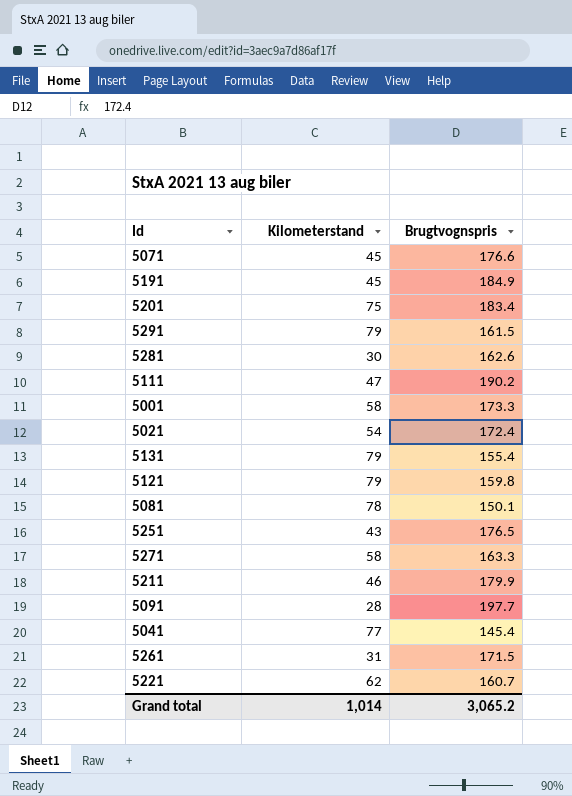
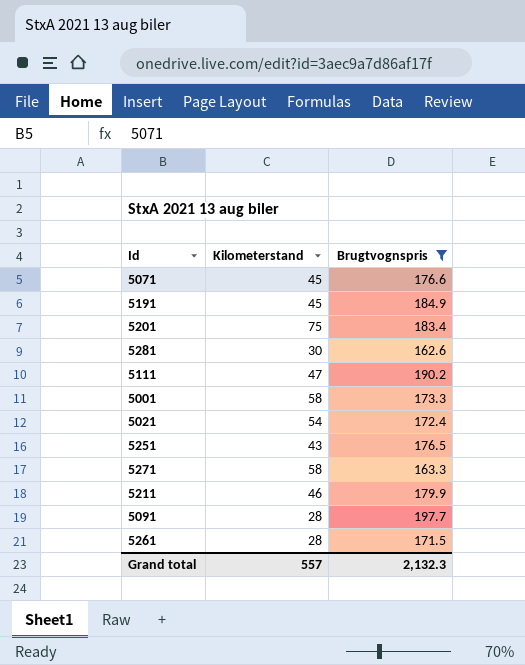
filter: none -> Brugtvognspris >= 162.6
5261 | Kilometerstand: 31 -> 28
Grand total | Kilometerstand: 1,014 -> 557
Grand total | Brugtvognspris: 3,065.2 -> 2,132.3

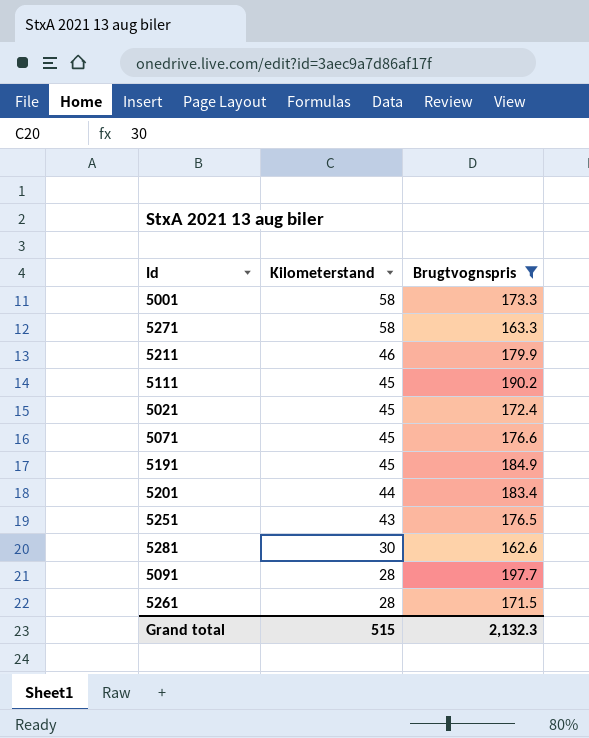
row order: none -> Kilometerstand descending
5111 | Kilometerstand: 47 -> 45
5021 | Kilometerstand: 54 -> 45
5201 | Kilometerstand: 75 -> 44
Grand total | Kilometerstand: 557 -> 515

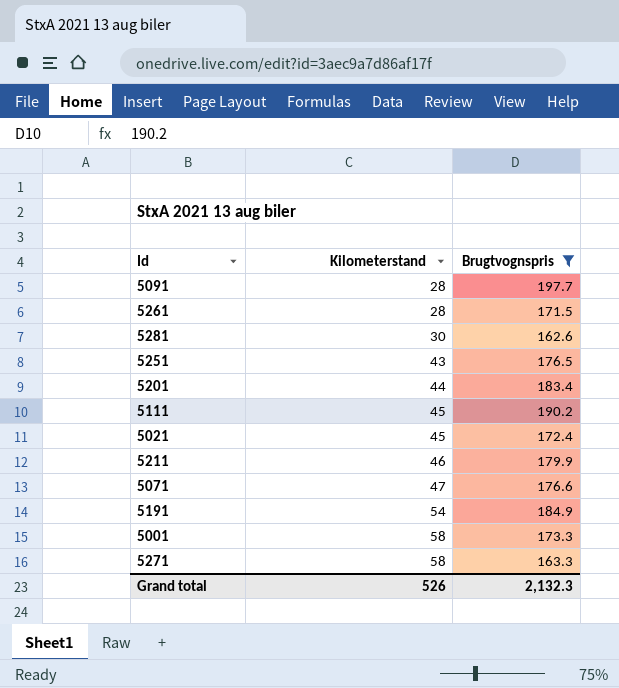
row order: Kilometerstand descending -> Kilometerstand ascending
5071 | Kilometerstand: 45 -> 47
5191 | Kilometerstand: 45 -> 54
Grand total | Kilometerstand: 515 -> 526

